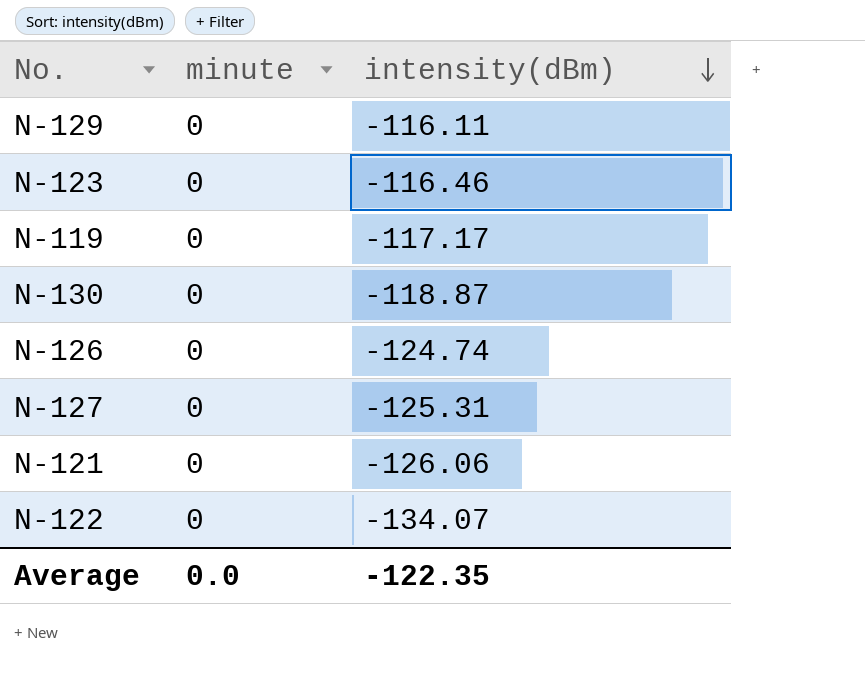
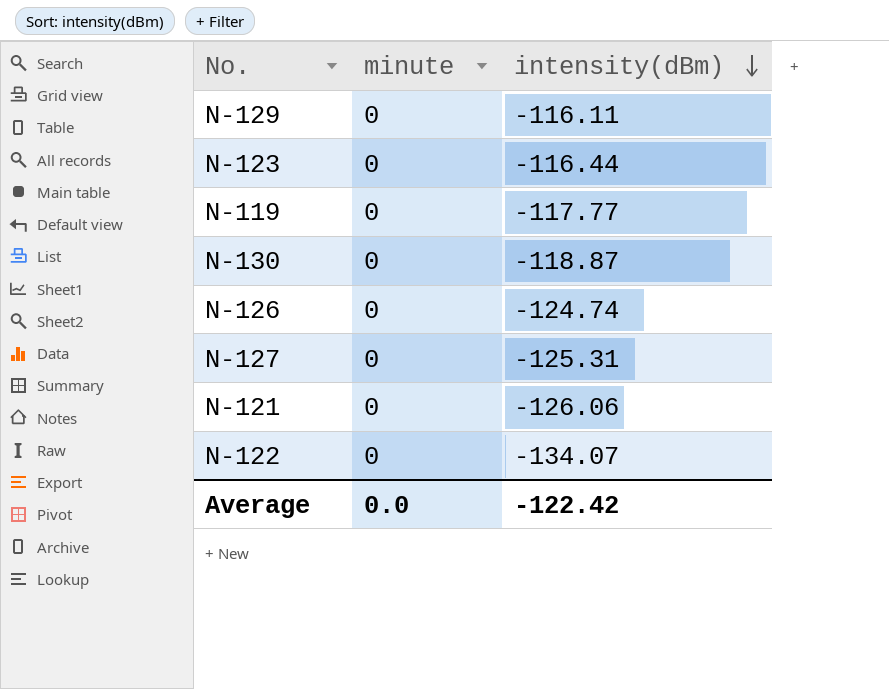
N-123 | intensity(dBm): -116.46 -> -116.44
N-119 | intensity(dBm): -117.17 -> -117.77
Average | intensity(dBm): -122.35 -> -122.42

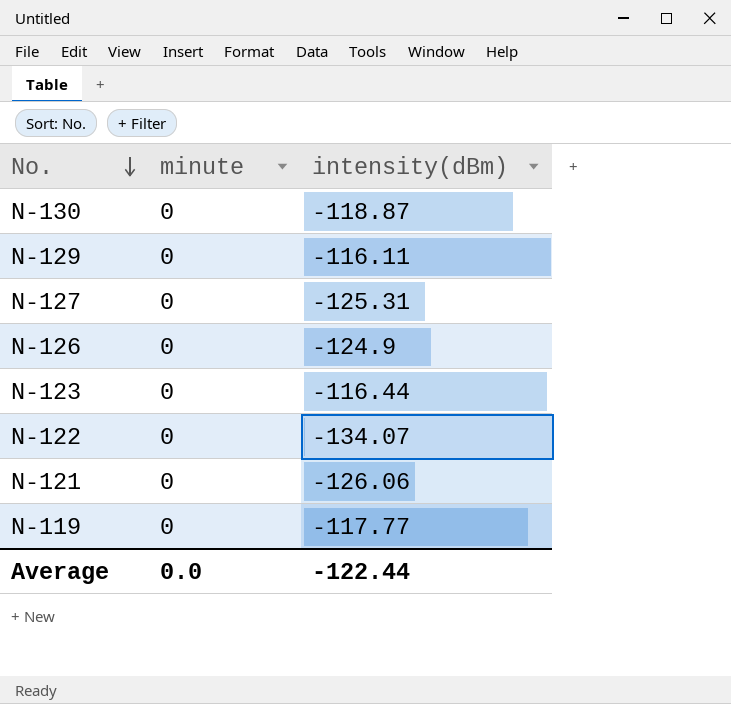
row order: intensity(dBm) descending -> No. descending
N-126 | intensity(dBm): -124.74 -> -124.9
Average | intensity(dBm): -122.42 -> -122.44

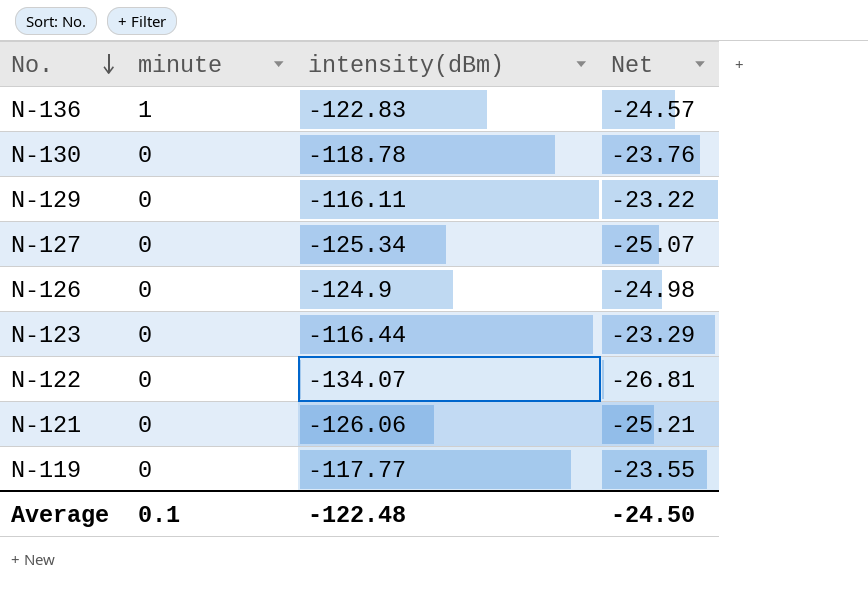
column Net | formula: none -> [intensity(dBm)] * 0.2
row N-136: none -> 1 | -122.83 | -24.57
N-130 | intensity(dBm): -118.87 -> -118.78
N-127 | intensity(dBm): -125.31 -> -125.34
Average | minute: 0.0 -> 0.1
Average | intensity(dBm): -122.44 -> -122.48

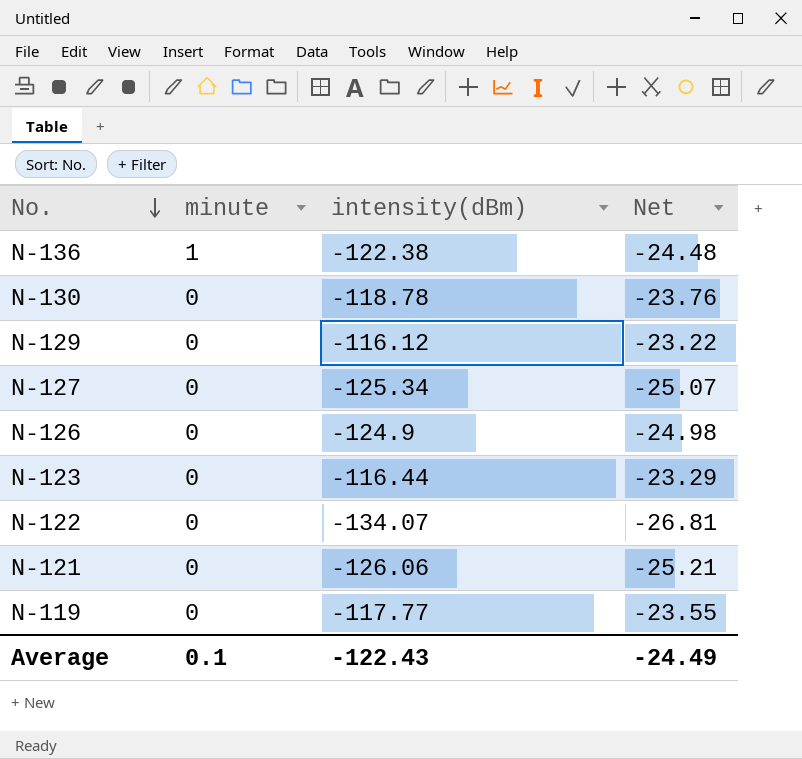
N-136 | intensity(dBm): -122.83 -> -122.38
N-136 | Net: -24.57 -> -24.48
N-129 | intensity(dBm): -116.11 -> -116.12
Average | intensity(dBm): -122.48 -> -122.43
Average | Net: -24.50 -> -24.49

